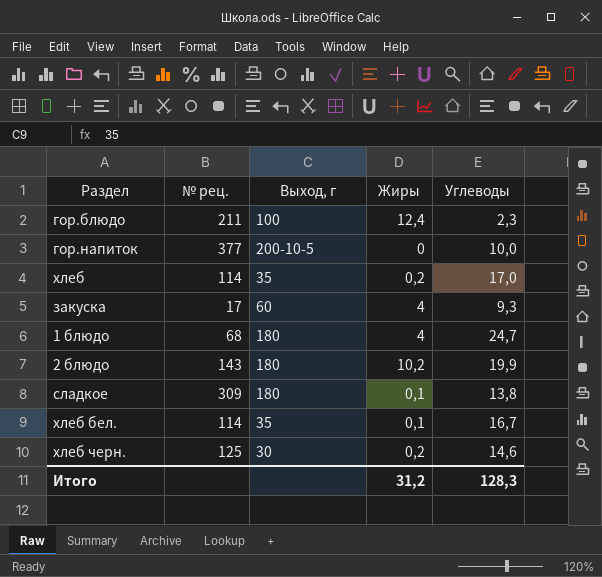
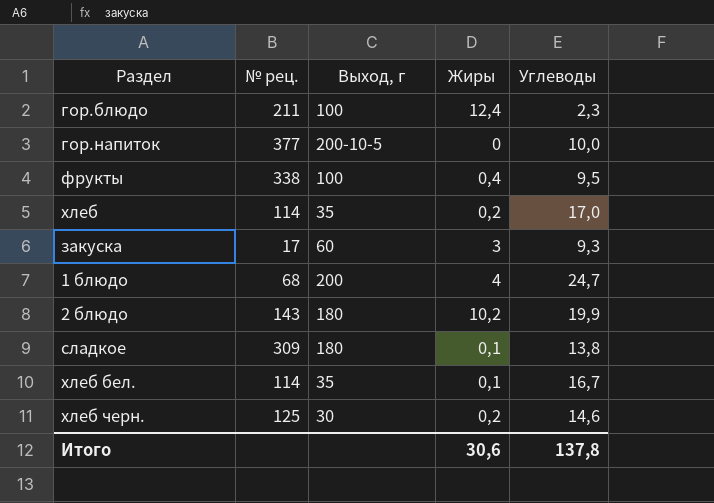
row фрукты: none -> 338 | 100 | 0,4 | 9,5
закуска | Жиры: 4 -> 3
1 блюдо | Выход, г: 180 -> 200
Итого | Жиры: 31,2 -> 30,6
Итого | Углеводы: 128,3 -> 137,8

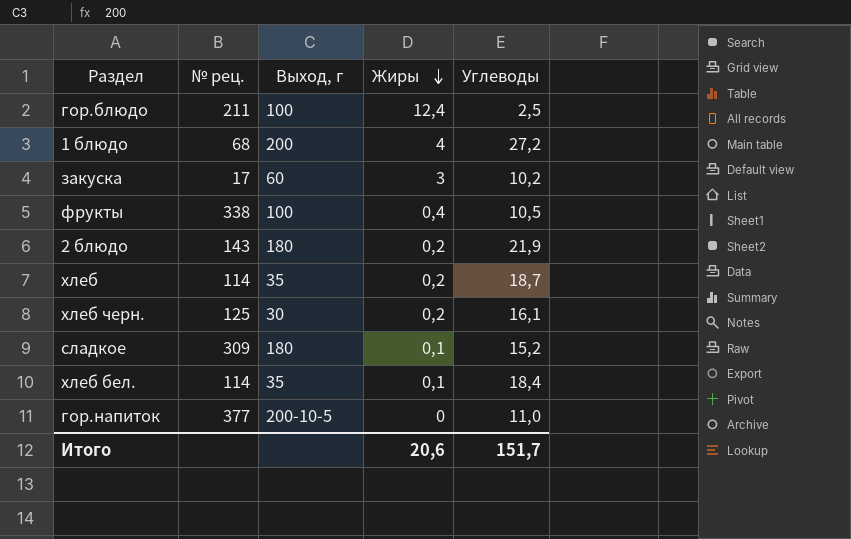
row order: none -> Жиры descending
гор.блюдо | Углеводы: 2,3 -> 2,5
1 блюдо | Углеводы: 24,7 -> 27,2
закуска | Углеводы: 9,3 -> 10,2
фрукты | Углеводы: 9,5 -> 10,5
2 блюдо | Жиры: 10,2 -> 0,2
2 блюдо | Углеводы: 19,9 -> 21,9
хлеб | Углеводы: 17,0 -> 18,7
хлеб черн. | Углеводы: 14,6 -> 16,1
сладкое | Углеводы: 13,8 -> 15,2
хлеб бел. | Углеводы: 16,7 -> 18,4
гор.напиток | Углеводы: 10,0 -> 11,0
Итого | Жиры: 30,6 -> 20,6
Итого | Углеводы: 137,8 -> 151,7

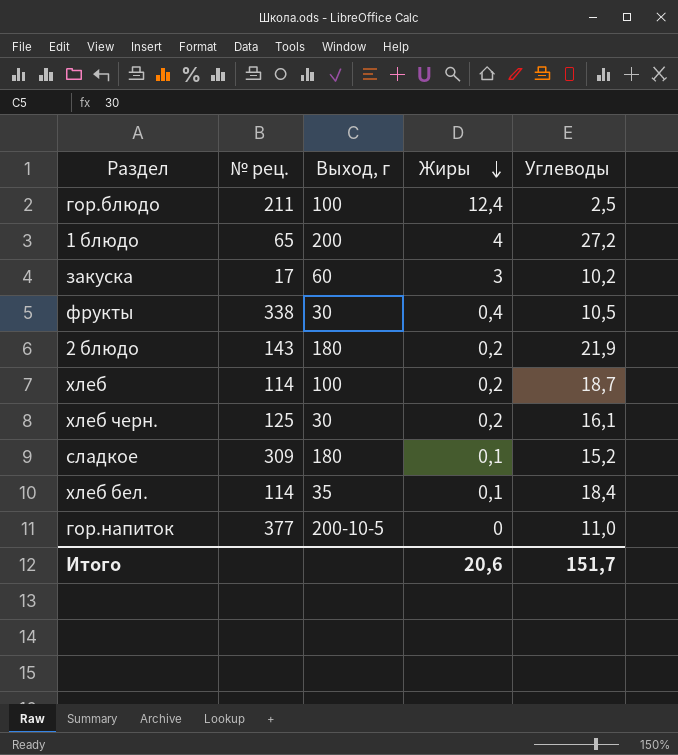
1 блюдо | № рец.: 68 -> 65
фрукты | Выход, г: 100 -> 30
хлеб | Выход, г: 35 -> 100

